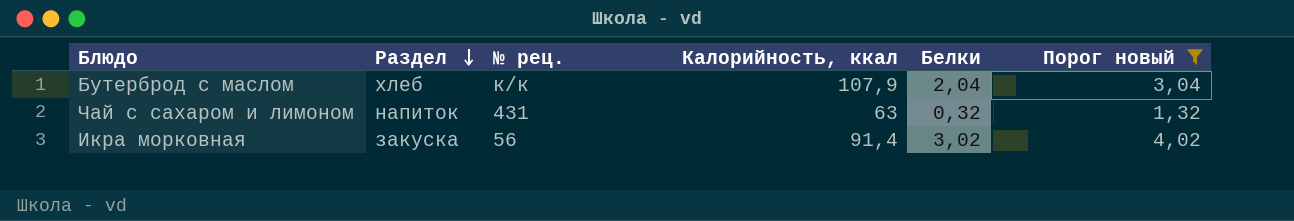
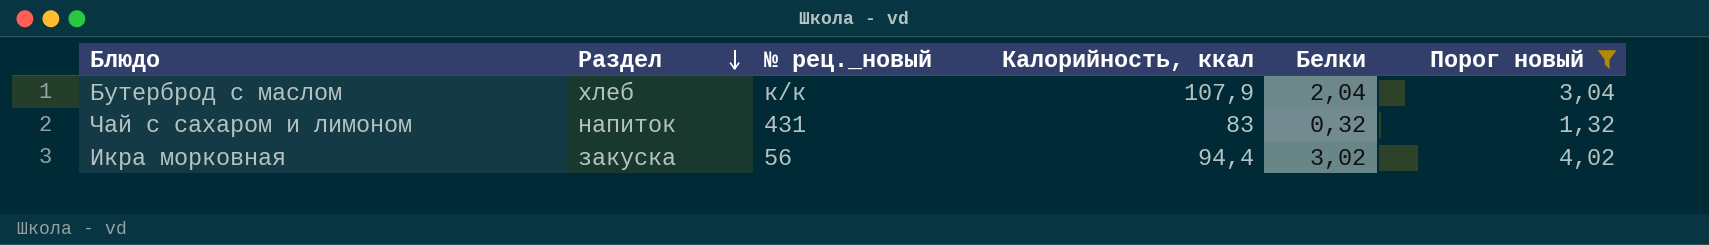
column name: № рец. -> № рец._новый
Чай с сахаром и лимоном | Калорийность, ккал: 63 -> 83
Икра морковная | Калорийность, ккал: 91,4 -> 94,4

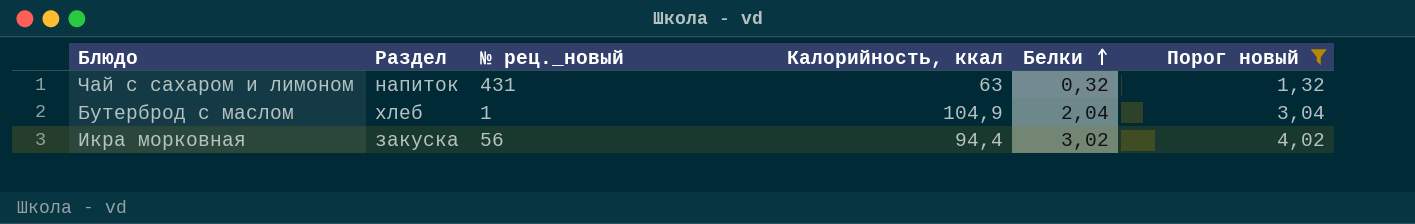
row order: Раздел descending -> Белки ascending
Чай с сахаром и лимоном | Калорийность, ккал: 83 -> 63
Бутерброд с маслом | № рец._новый: к/к -> 1
Бутерброд с маслом | Калорийность, ккал: 107,9 -> 104,9

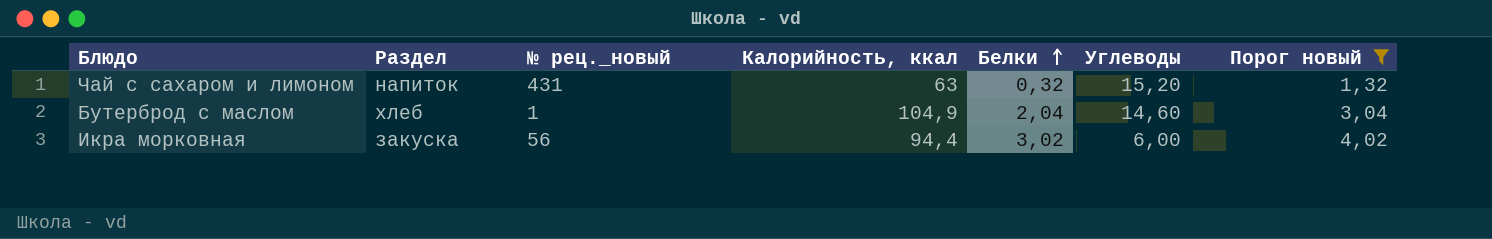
column Углеводы | position: none -> 6

